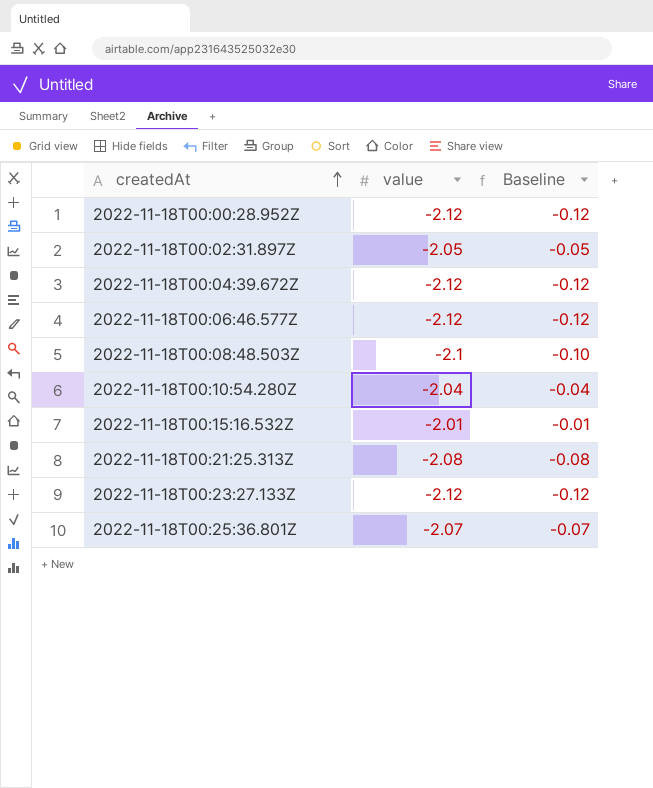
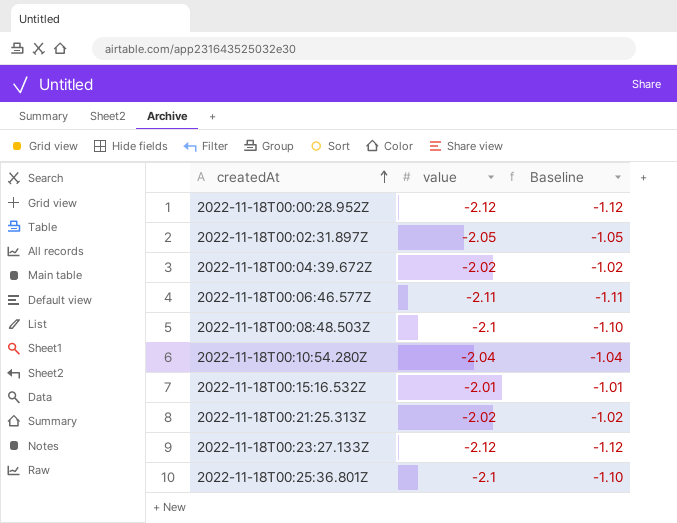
column Baseline | formula: [value] + 2 -> [value] + 1
2022-11-18T00:04:39.672Z | value: -2.12 -> -2.02
2022-11-18T00:06:46.577Z | value: -2.12 -> -2.11
2022-11-18T00:21:25.313Z | value: -2.08 -> -2.02
2022-11-18T00:25:36.801Z | value: -2.07 -> -2.1

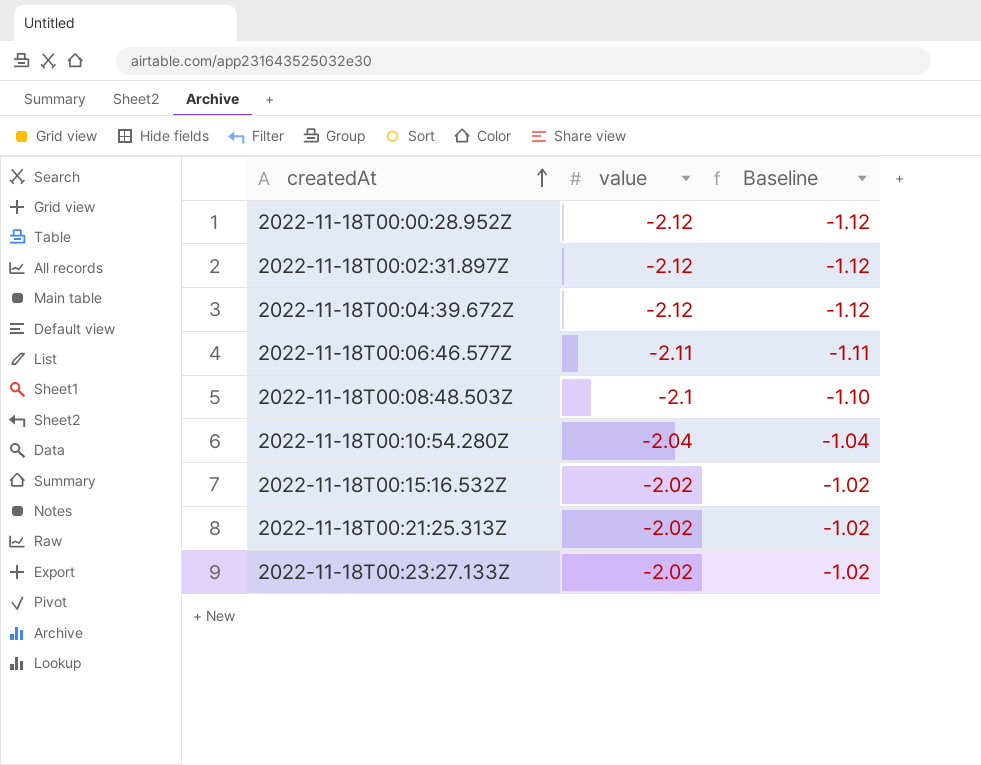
row 2022-11-18T00:25:36.801Z: -2.1 | -1.10 -> none
2022-11-18T00:02:31.897Z | value: -2.05 -> -2.12
2022-11-18T00:02:31.897Z | Baseline: -1.05 -> -1.12
2022-11-18T00:04:39.672Z | value: -2.02 -> -2.12
2022-11-18T00:04:39.672Z | Baseline: -1.02 -> -1.12
2022-11-18T00:15:16.532Z | value: -2.01 -> -2.02
2022-11-18T00:15:16.532Z | Baseline: -1.01 -> -1.02
2022-11-18T00:23:27.133Z | value: -2.12 -> -2.02
2022-11-18T00:23:27.133Z | Baseline: -1.12 -> -1.02

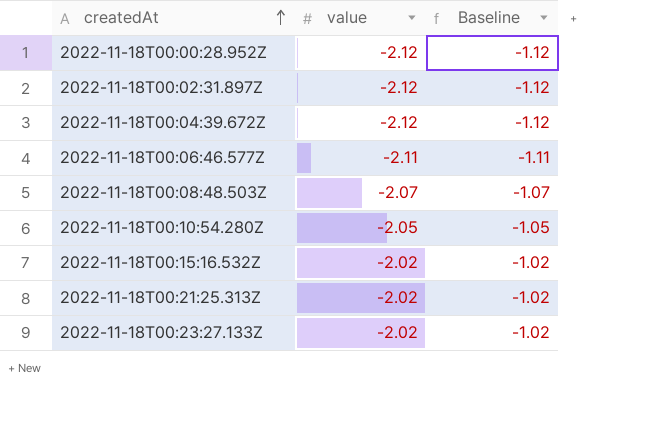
2022-11-18T00:08:48.503Z | value: -2.1 -> -2.07
2022-11-18T00:08:48.503Z | Baseline: -1.10 -> -1.07
2022-11-18T00:10:54.280Z | value: -2.04 -> -2.05
2022-11-18T00:10:54.280Z | Baseline: -1.04 -> -1.05

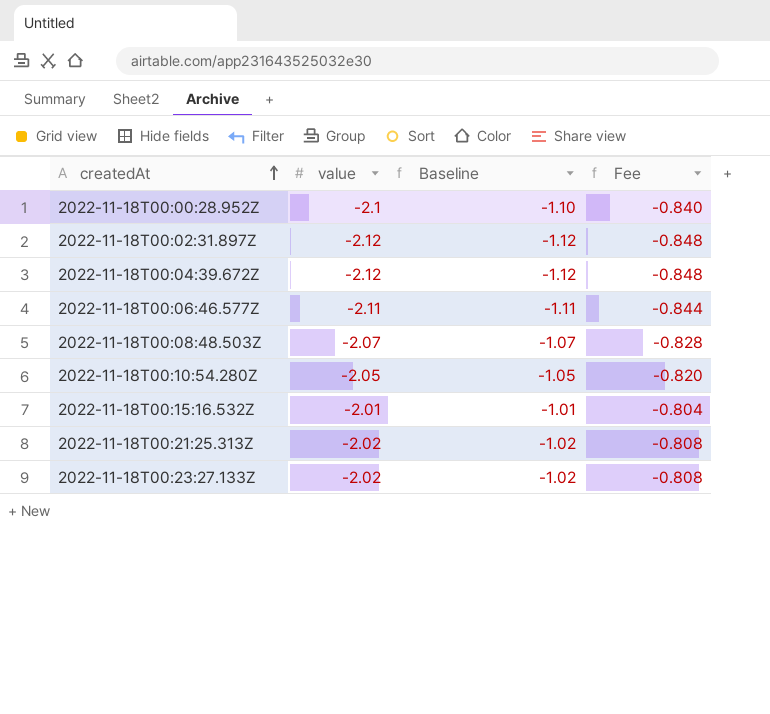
column Fee | formula: none -> [value] * 0.4
2022-11-18T00:00:28.952Z | value: -2.12 -> -2.1
2022-11-18T00:00:28.952Z | Baseline: -1.12 -> -1.10
2022-11-18T00:15:16.532Z | value: -2.02 -> -2.01
2022-11-18T00:15:16.532Z | Baseline: -1.02 -> -1.01

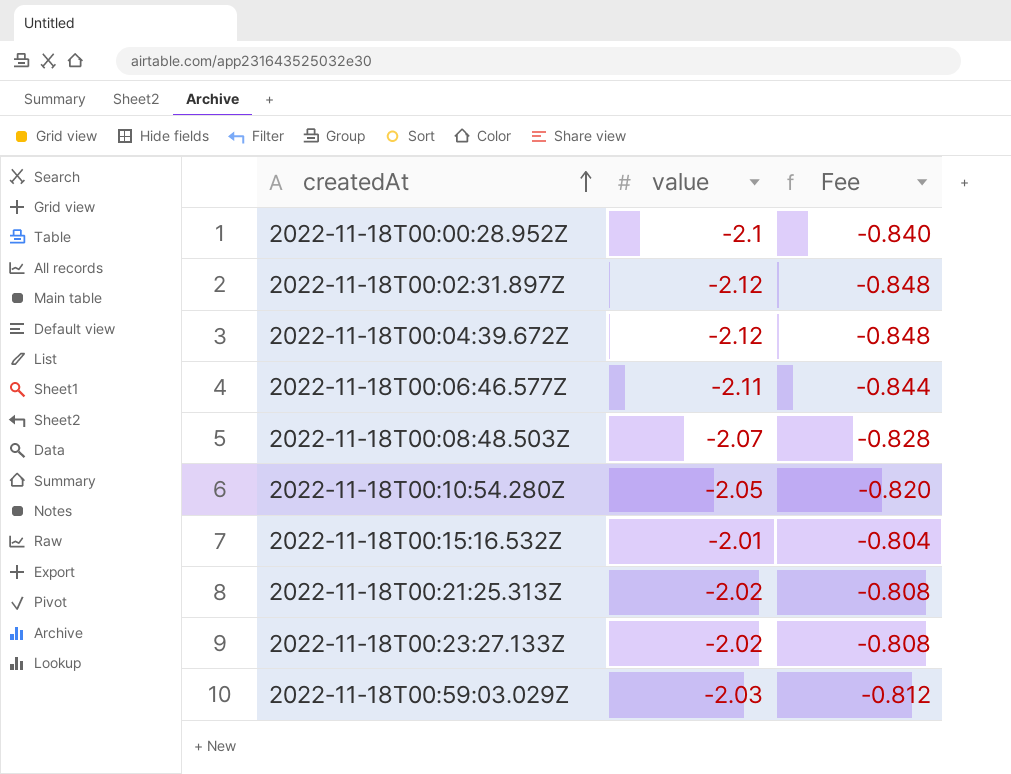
column Baseline | formula: [value] + 1 -> none
row 2022-11-18T00:59:03.029Z: none -> -2.03 | -0.812

